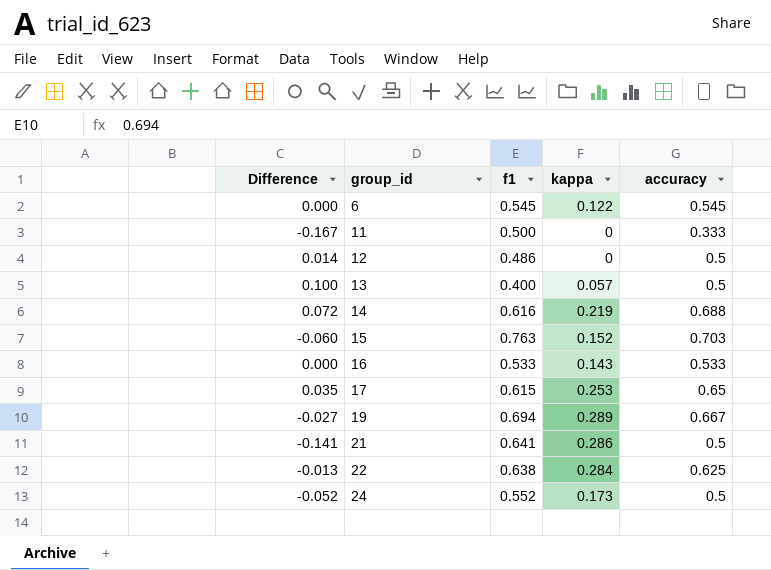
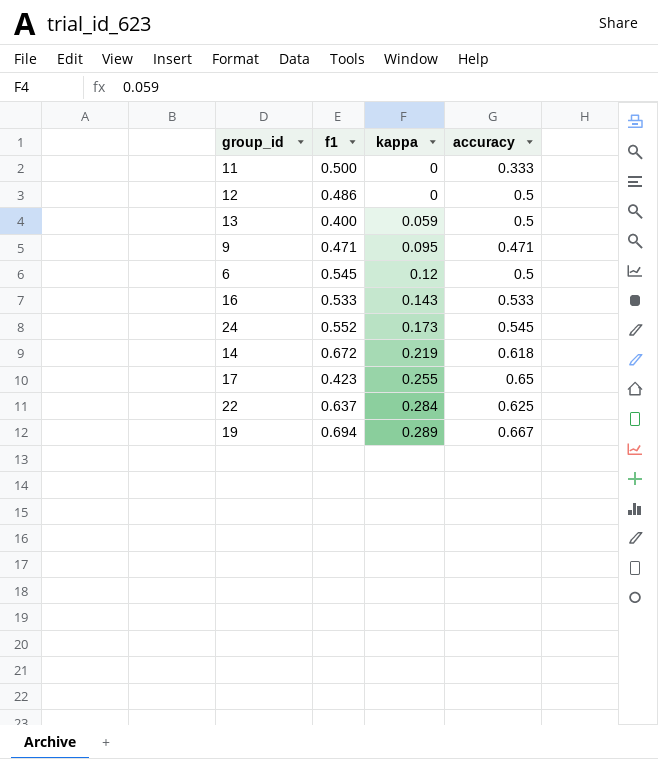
row order: group_id ascending -> kappa ascending
column Difference | formula: [accuracy] - [f1] -> none
row 15: -0.060 | 0.763 | 0.152 | 0.703 -> none
row 21: -0.141 | 0.641 | 0.286 | 0.5 -> none
13 | kappa: 0.057 -> 0.059
row 9: none -> 0.471 | 0.095 | 0.471
6 | kappa: 0.122 -> 0.12
6 | accuracy: 0.545 -> 0.5
24 | accuracy: 0.5 -> 0.545
14 | f1: 0.616 -> 0.672
14 | accuracy: 0.688 -> 0.618
17 | f1: 0.615 -> 0.423
17 | kappa: 0.253 -> 0.255
22 | f1: 0.638 -> 0.637

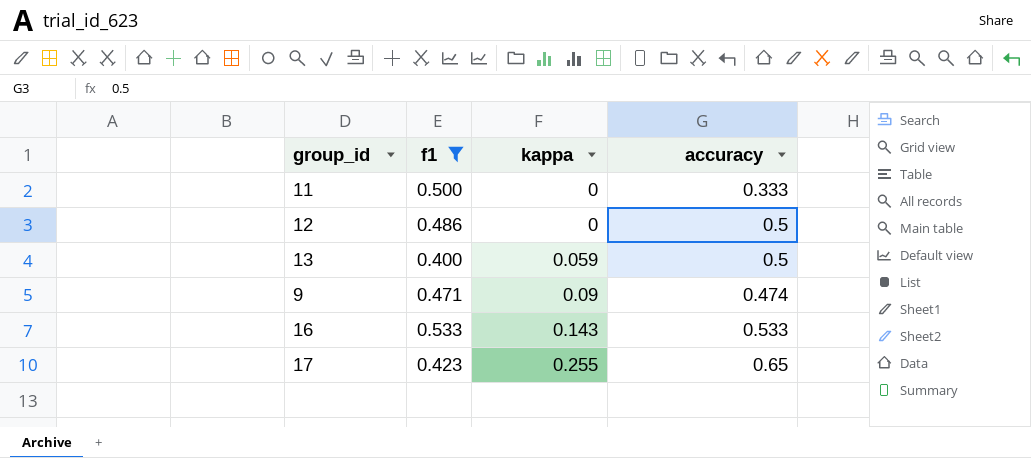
filter: none -> f1 <= 0.533
9 | kappa: 0.095 -> 0.09
9 | accuracy: 0.471 -> 0.474

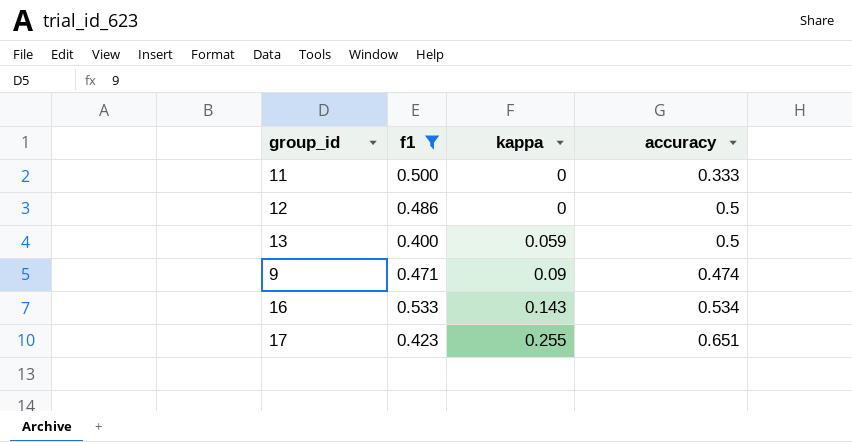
16 | accuracy: 0.533 -> 0.534
17 | accuracy: 0.65 -> 0.651

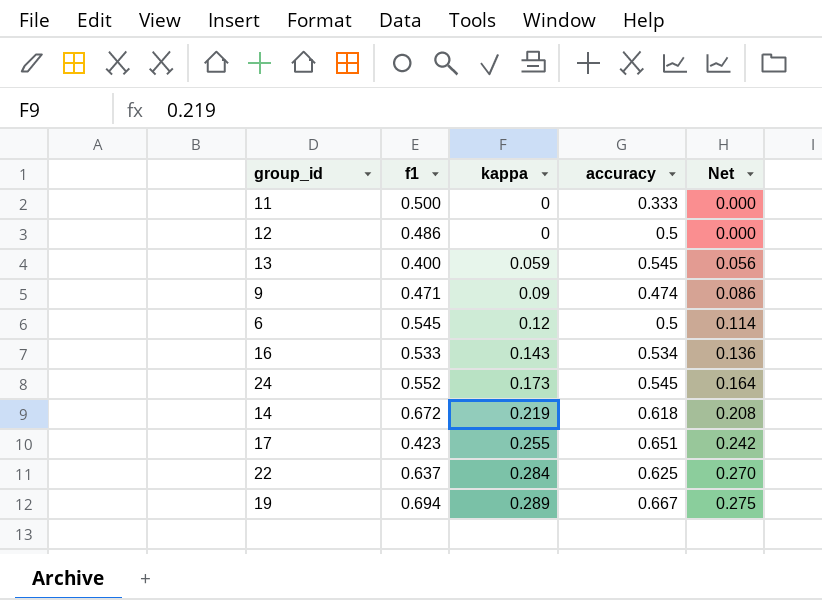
filter: f1 <= 0.533 -> none
column Net | formula: none -> [kappa] * 0.95
13 | accuracy: 0.5 -> 0.545

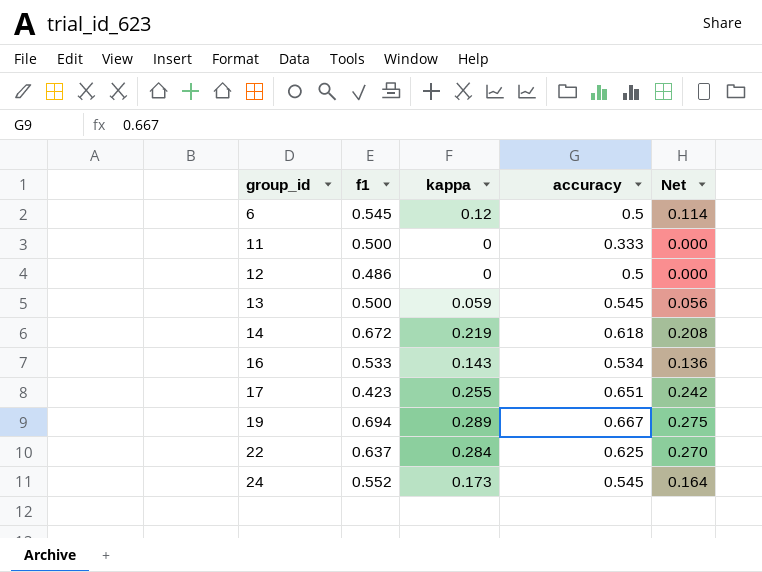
row order: kappa ascending -> group_id ascending
row 9: 0.471 | 0.09 | 0.474 | 0.086 -> none
13 | f1: 0.400 -> 0.500

